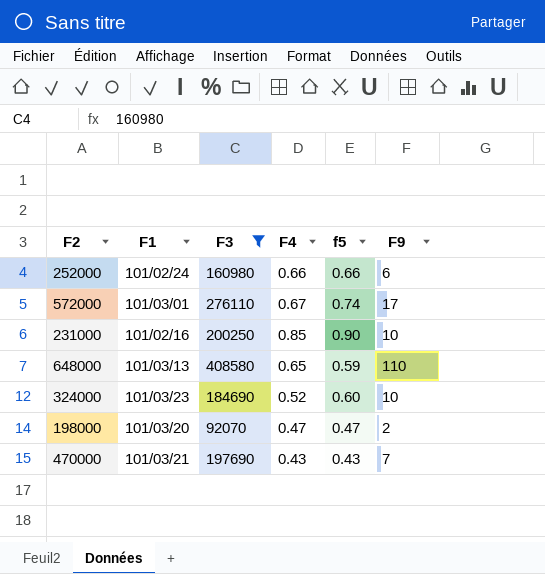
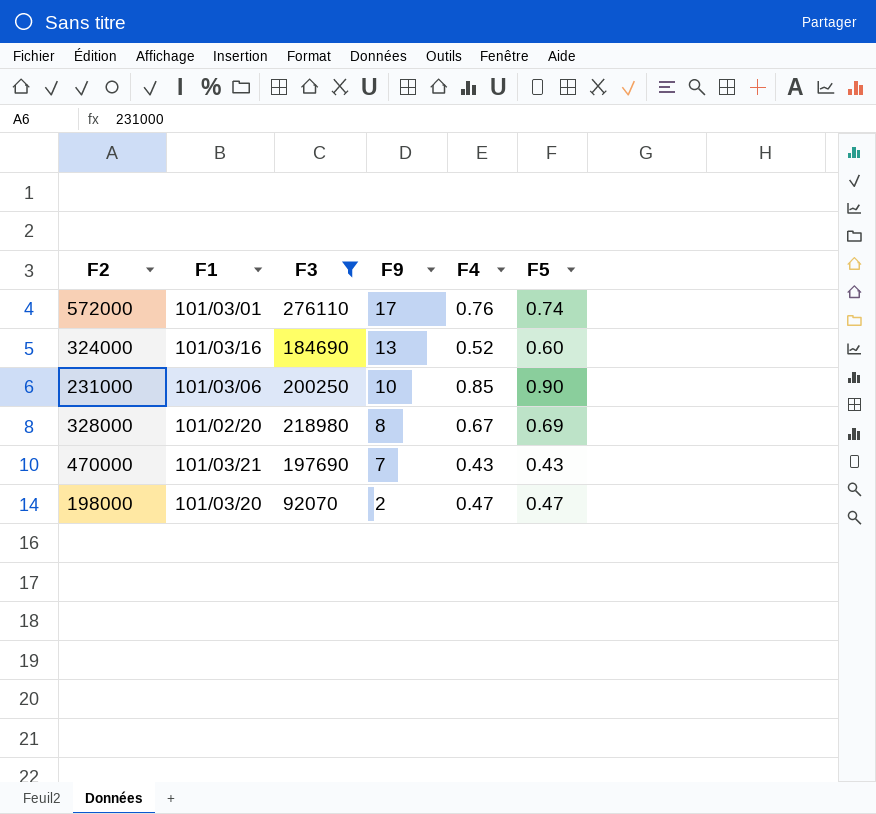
row order: none -> F9 descending
column F9 | position: 6 -> 4
column name: f5 -> F5
row 252000: 101/02/24 | 160980 | 0.66 | 0.66 | 6 -> none
row 648000: 101/03/13 | 408580 | 0.65 | 0.59 | 110 -> none
572000 | F4: 0.67 -> 0.76
324000 | F1: 101/03/23 -> 101/03/16
324000 | F9: 10 -> 13
231000 | F1: 101/02/16 -> 101/03/06
row 328000: none -> 101/02/20 | 218980 | 8 | 0.67 | 0.69

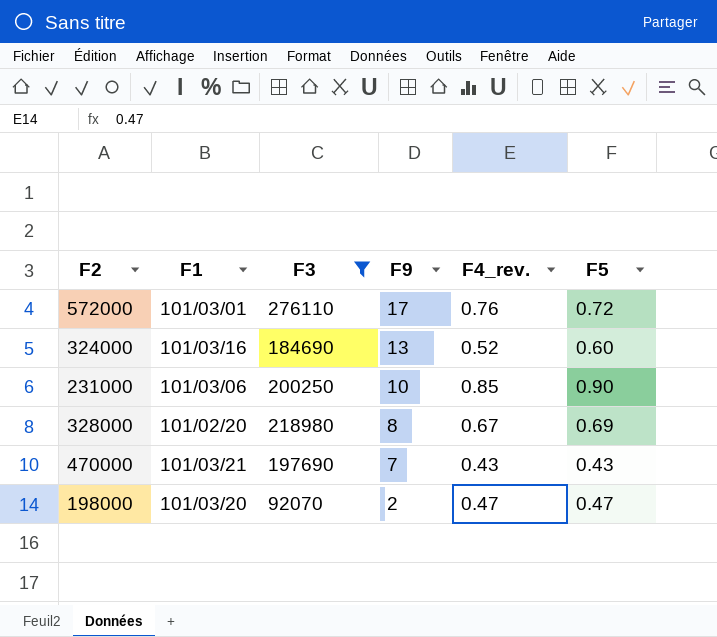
column name: F4 -> F4_rev.
572000 | F5: 0.74 -> 0.72

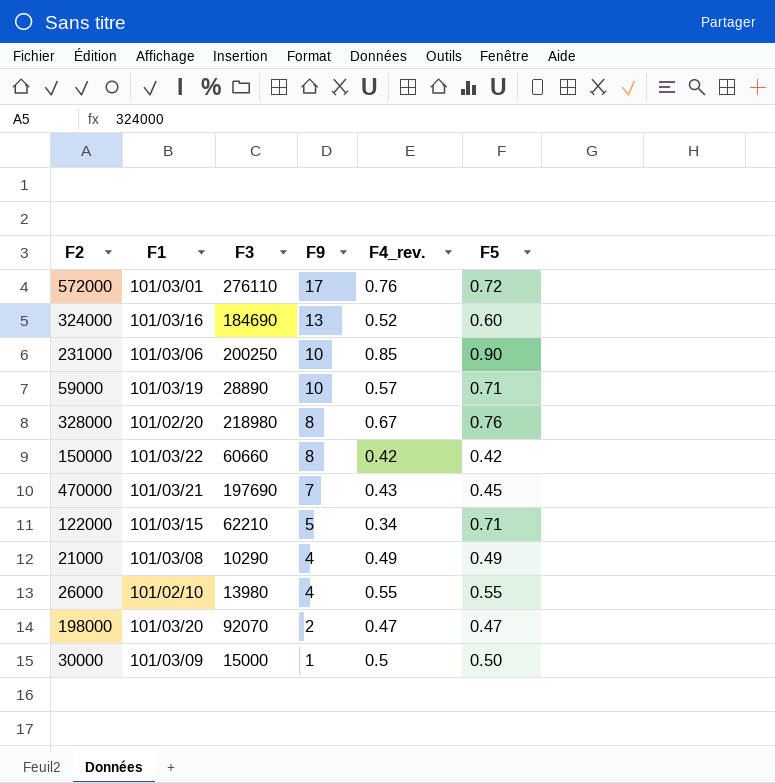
filter: F3 >= 92070 -> none
328000 | F5: 0.69 -> 0.76
470000 | F5: 0.43 -> 0.45

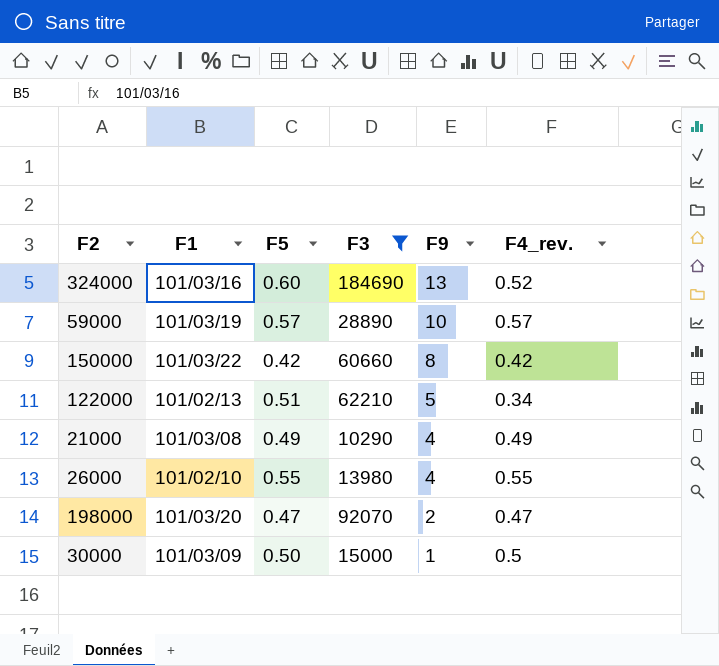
filter: none -> F3 <= 184690
column F5 | position: 6 -> 3
59000 | F5: 0.71 -> 0.57
122000 | F1: 101/03/15 -> 101/02/13
122000 | F5: 0.71 -> 0.51

